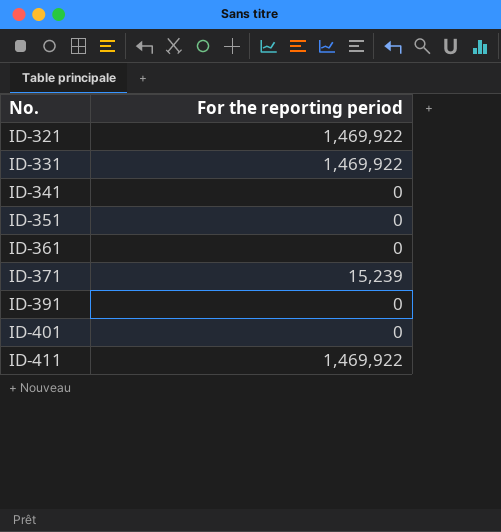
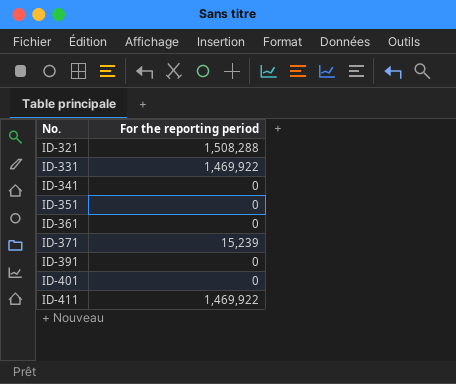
ID-321 | For the reporting period: 1,469,922 -> 1,508,288

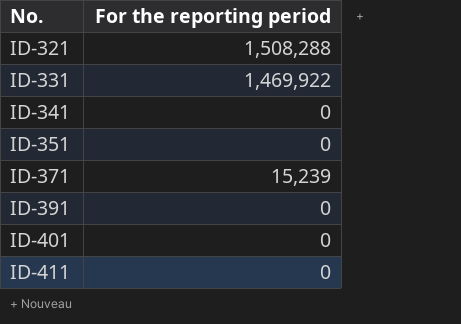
row ID-361: 0 -> none
ID-411 | For the reporting period: 1,469,922 -> 0

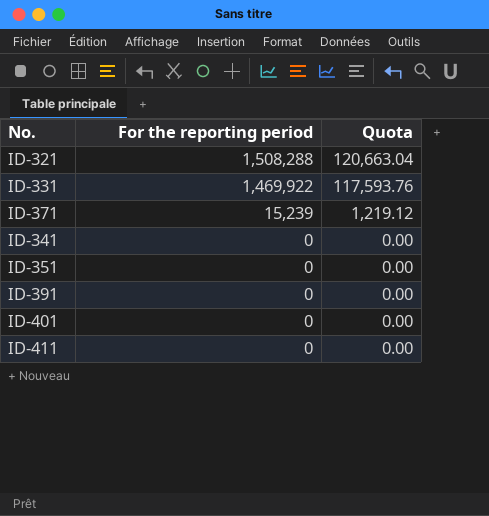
row order: No. ascending -> For the reporting period descending
column Quota | formula: none -> [For the reporting period] * 0.08

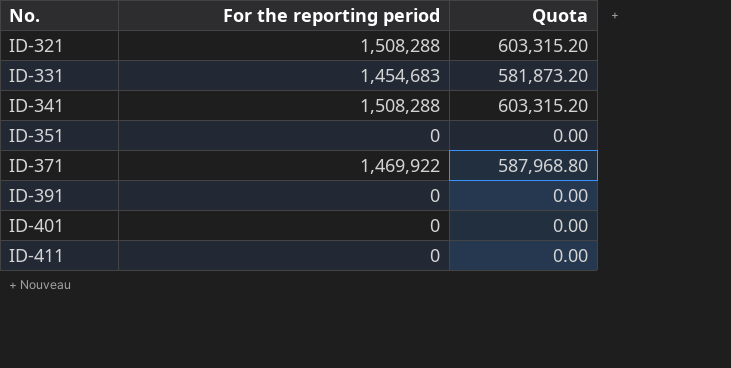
row order: For the reporting period descending -> No. ascending
column Quota | formula: [For the reporting period] * 0.08 -> [For the reporting period] * 0.4
ID-331 | For the reporting period: 1,469,922 -> 1,454,683
ID-341 | For the reporting period: 0 -> 1,508,288
ID-371 | For the reporting period: 15,239 -> 1,469,922

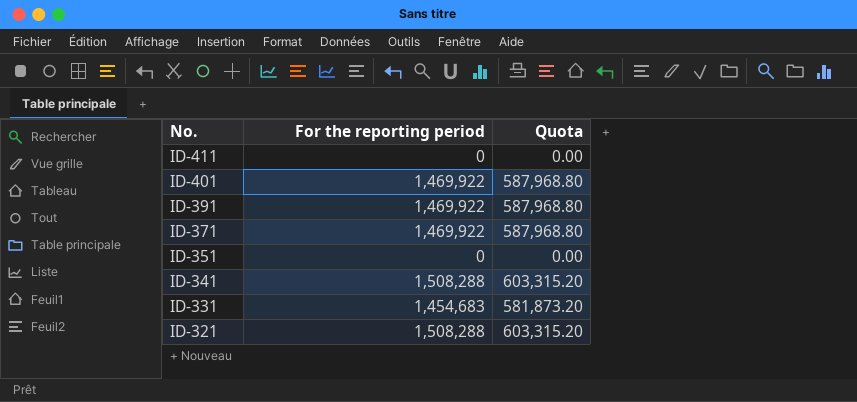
row order: No. ascending -> No. descending
ID-401 | For the reporting period: 0 -> 1,469,922
ID-401 | Quota: 0.00 -> 587,968.80
ID-391 | For the reporting period: 0 -> 1,469,922
ID-391 | Quota: 0.00 -> 587,968.80

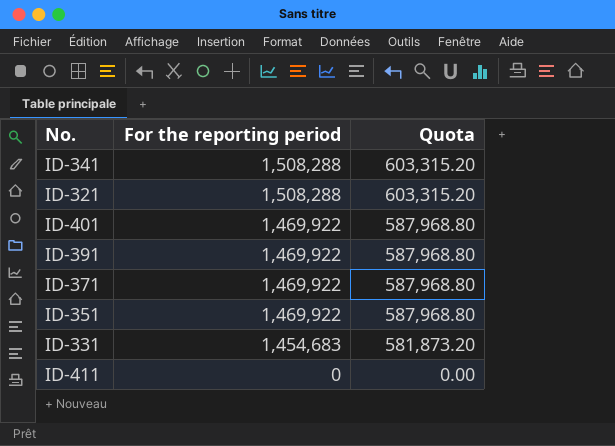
row order: No. descending -> For the reporting period descending
ID-351 | For the reporting period: 0 -> 1,469,922
ID-351 | Quota: 0.00 -> 587,968.80

